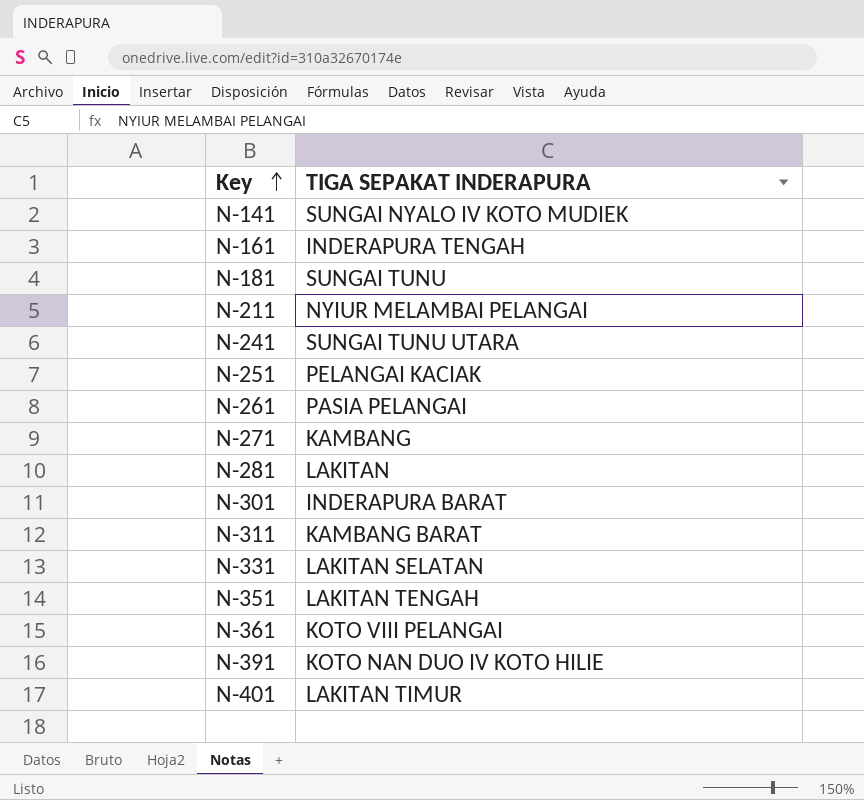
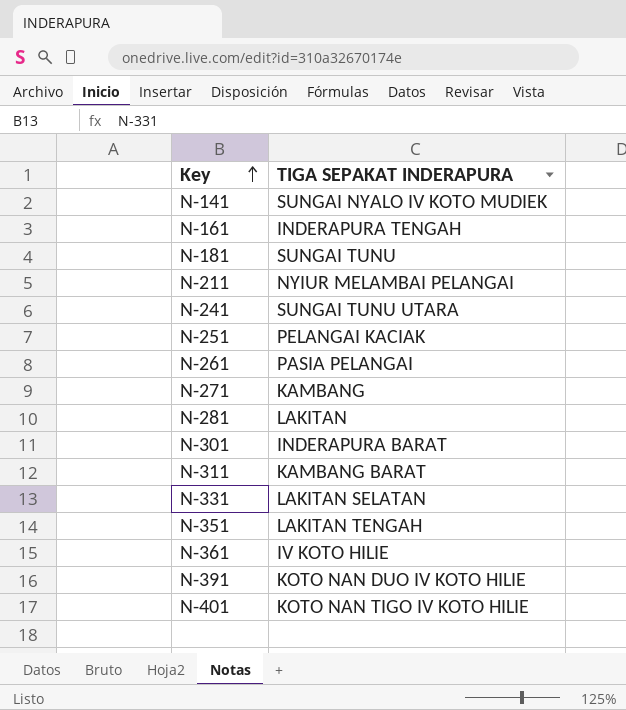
N-361 | TIGA SEPAKAT INDERAPURA: KOTO VIII PELANGAI -> IV KOTO HILIE
N-401 | TIGA SEPAKAT INDERAPURA: LAKITAN TIMUR -> KOTO NAN TIGO IV KOTO HILIE

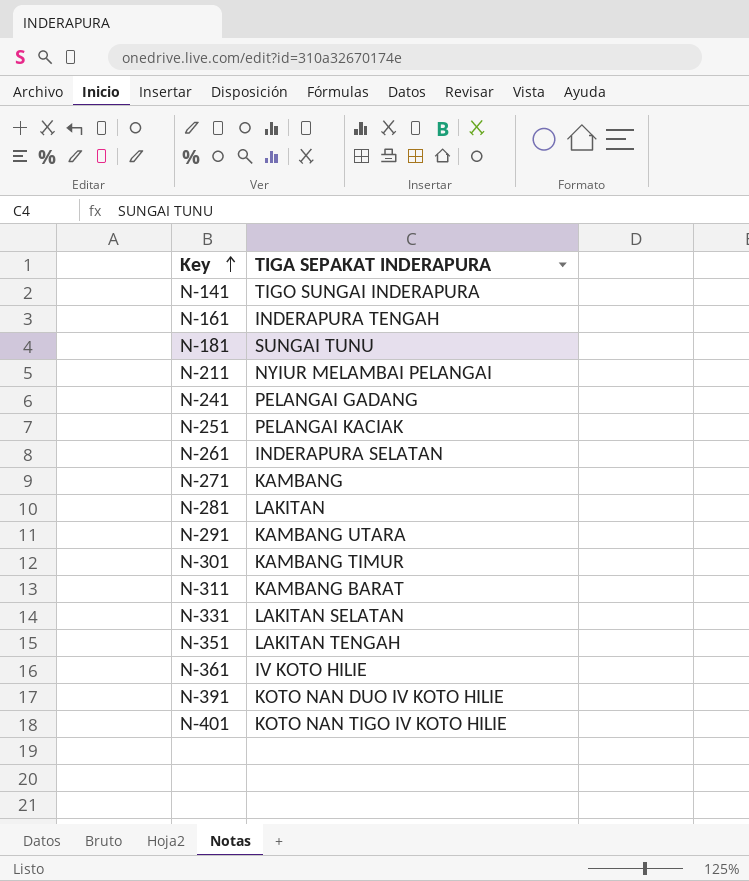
N-141 | TIGA SEPAKAT INDERAPURA: SUNGAI NYALO IV KOTO MUDIEK -> TIGO SUNGAI INDERAPURA
N-241 | TIGA SEPAKAT INDERAPURA: SUNGAI TUNU UTARA -> PELANGAI GADANG
N-261 | TIGA SEPAKAT INDERAPURA: PASIA PELANGAI -> INDERAPURA SELATAN
row N-291: none -> KAMBANG UTARA
N-301 | TIGA SEPAKAT INDERAPURA: INDERAPURA BARAT -> KAMBANG TIMUR

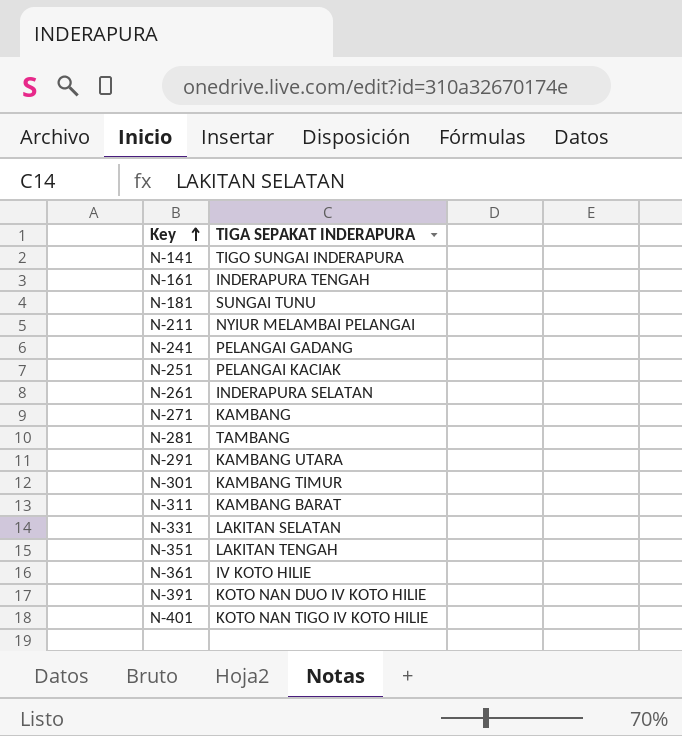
N-281 | TIGA SEPAKAT INDERAPURA: LAKITAN -> TAMBANG

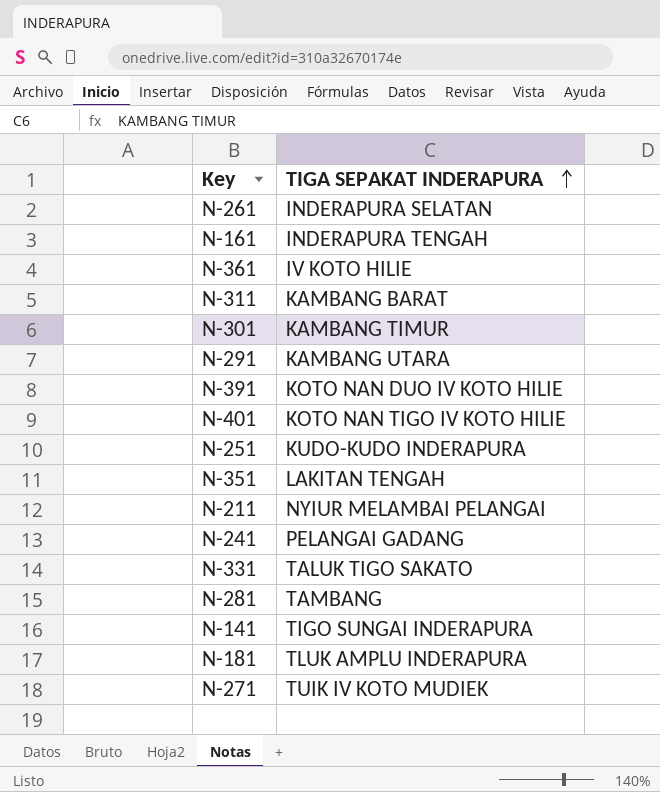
row order: Key ascending -> TIGA SEPAKAT INDERAPURA ascending
N-251 | TIGA SEPAKAT INDERAPURA: PELANGAI KACIAK -> KUDO-KUDO INDERAPURA
N-331 | TIGA SEPAKAT INDERAPURA: LAKITAN SELATAN -> TALUK TIGO SAKATO
N-181 | TIGA SEPAKAT INDERAPURA: SUNGAI TUNU -> TLUK AMPLU INDERAPURA
N-271 | TIGA SEPAKAT INDERAPURA: KAMBANG -> TUIK IV KOTO MUDIEK

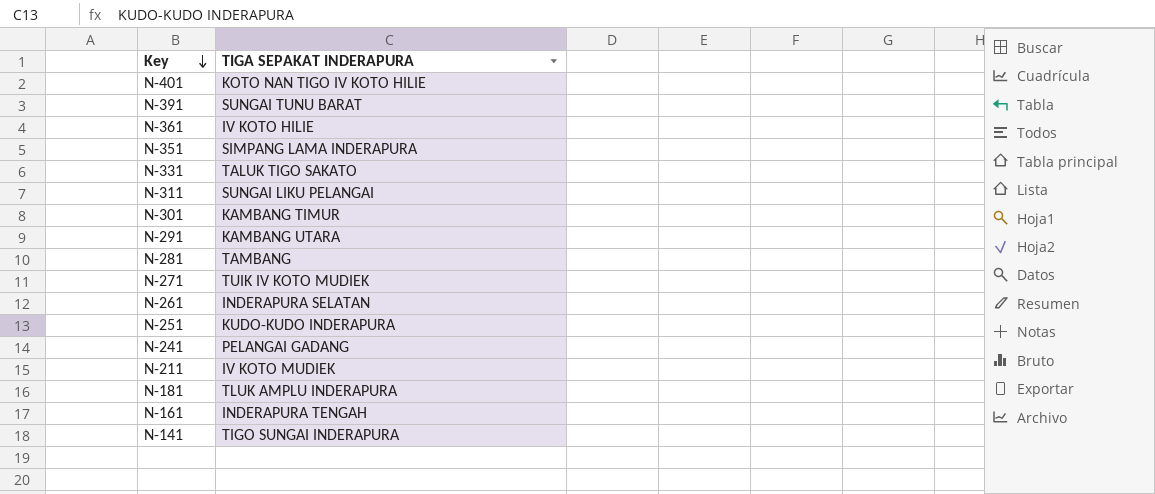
row order: TIGA SEPAKAT INDERAPURA ascending -> Key descending
N-391 | TIGA SEPAKAT INDERAPURA: KOTO NAN DUO IV KOTO HILIE -> SUNGAI TUNU BARAT
N-351 | TIGA SEPAKAT INDERAPURA: LAKITAN TENGAH -> SIMPANG LAMA INDERAPURA
N-311 | TIGA SEPAKAT INDERAPURA: KAMBANG BARAT -> SUNGAI LIKU PELANGAI
N-211 | TIGA SEPAKAT INDERAPURA: NYIUR MELAMBAI PELANGAI -> IV KOTO MUDIEK

